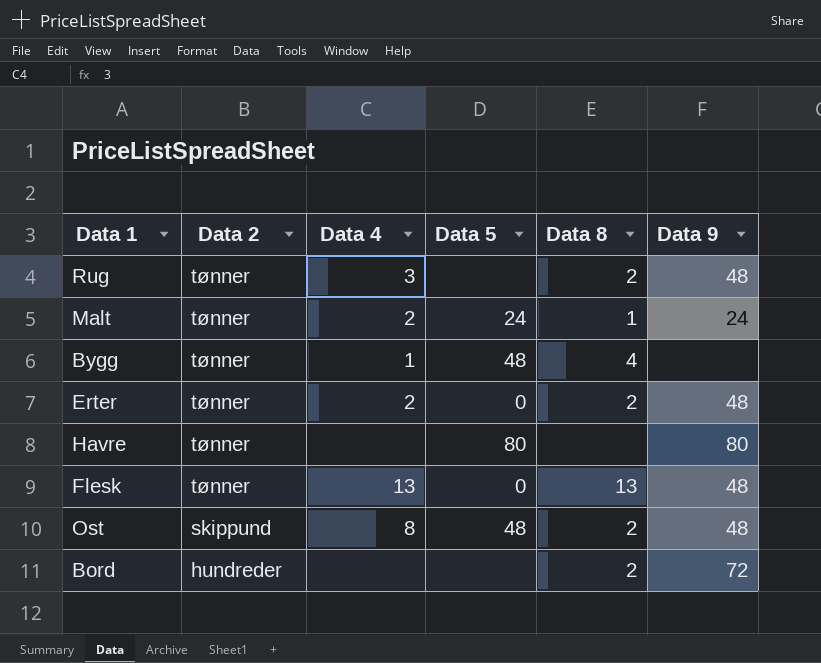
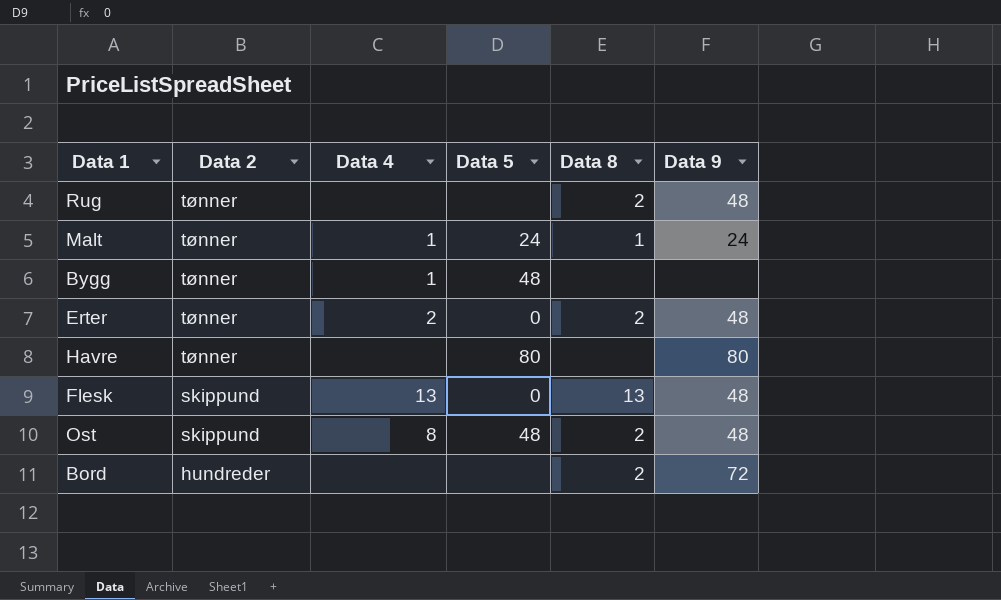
Rug | Data 4: 3 -> none
Malt | Data 4: 2 -> 1
Bygg | Data 8: 4 -> none
Flesk | Data 2: tønner -> skippund

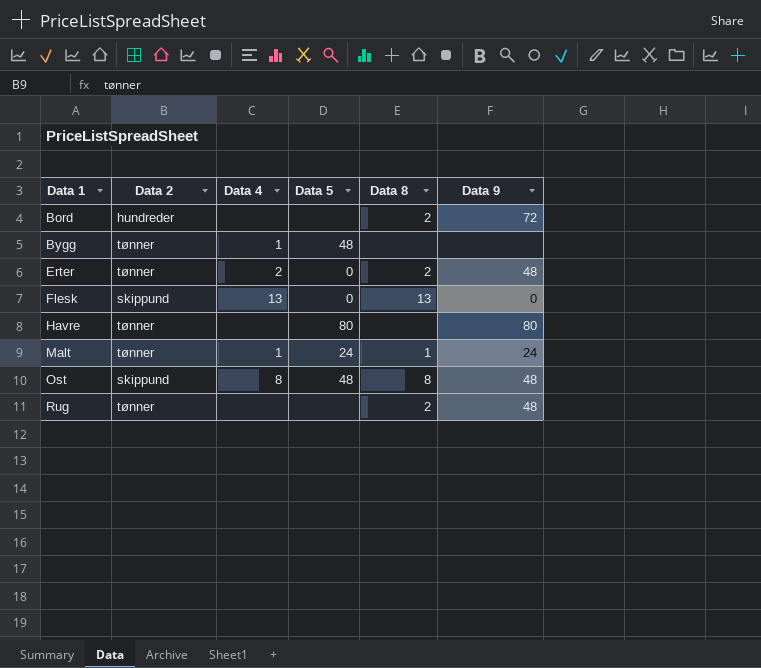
row order: Data 2 descending -> Data 1 ascending
Flesk | Data 9: 48 -> 0
Ost | Data 8: 2 -> 8

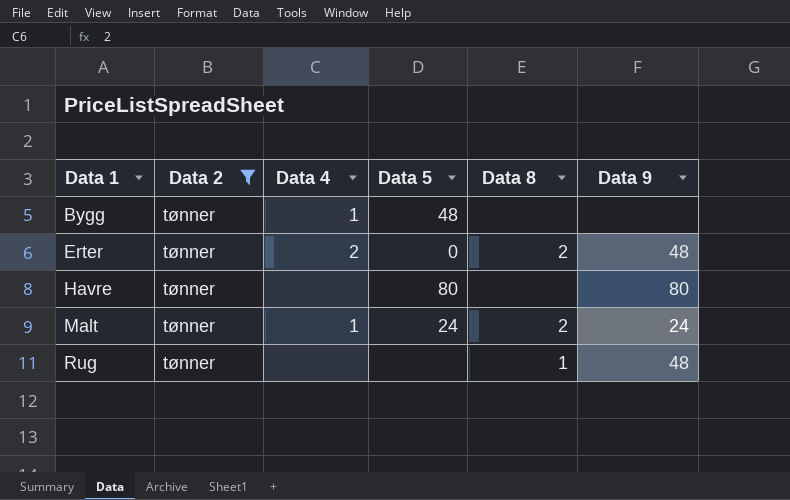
filter: none -> Data 2 = tønner
Malt | Data 8: 1 -> 2
Rug | Data 8: 2 -> 1

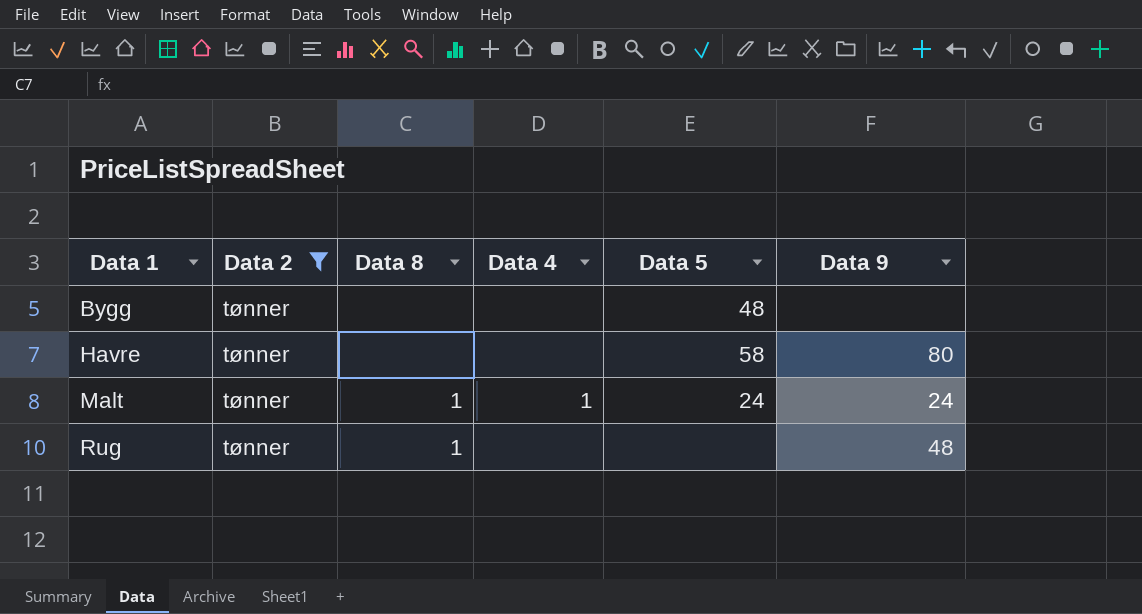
column Data 8 | position: 5 -> 3
row Erter: tønner | 2 | 0 | 2 | 48 -> none
Bygg | Data 4: 1 -> none
Havre | Data 5: 80 -> 58
Malt | Data 8: 2 -> 1

